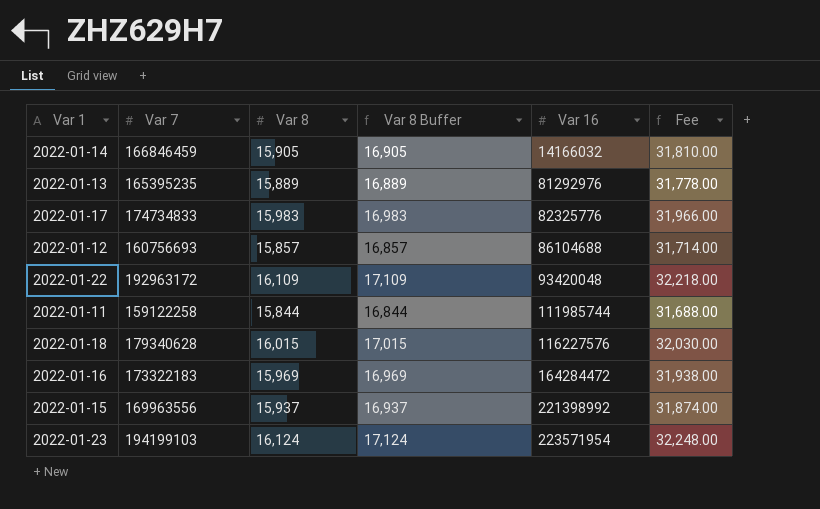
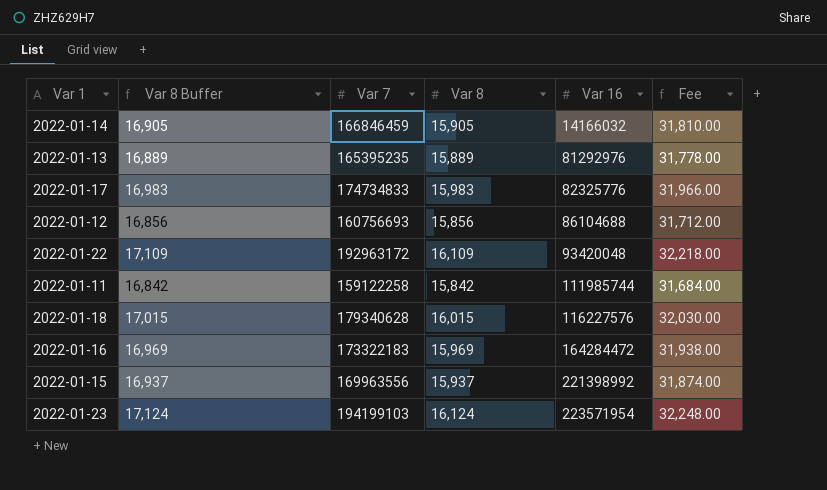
column Var 8 Buffer | position: 4 -> 2
2022-01-12 | Var 8 Buffer: 16,857 -> 16,856
2022-01-12 | Var 8: 15,857 -> 15,856
2022-01-12 | Fee: 31,714.00 -> 31,712.00
2022-01-11 | Var 8 Buffer: 16,844 -> 16,842
2022-01-11 | Var 8: 15,844 -> 15,842
2022-01-11 | Fee: 31,688.00 -> 31,684.00

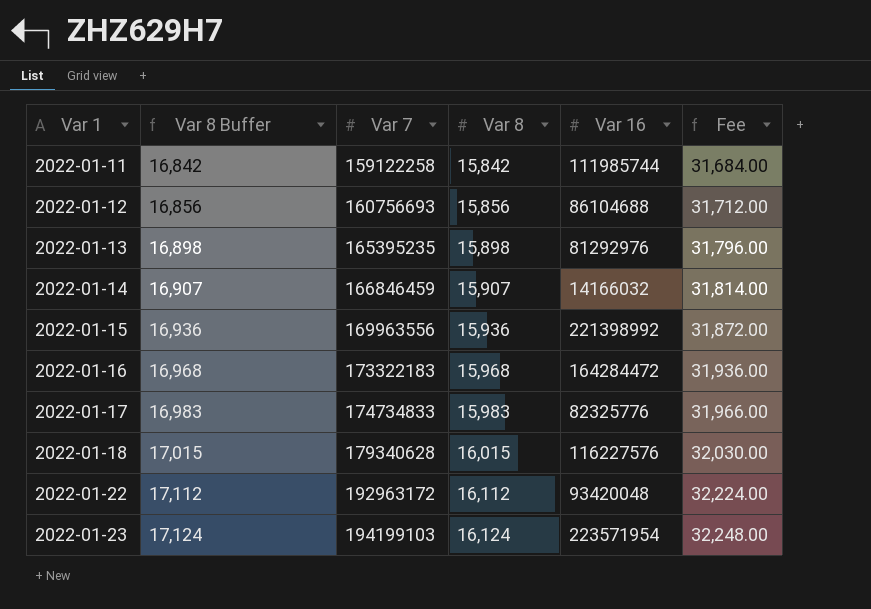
row order: Var 16 ascending -> Var 1 ascending
2022-01-13 | Var 8 Buffer: 16,889 -> 16,898
2022-01-13 | Var 8: 15,889 -> 15,898
2022-01-13 | Fee: 31,778.00 -> 31,796.00
2022-01-14 | Var 8 Buffer: 16,905 -> 16,907
2022-01-14 | Var 8: 15,905 -> 15,907
2022-01-14 | Fee: 31,810.00 -> 31,814.00
2022-01-15 | Var 8 Buffer: 16,937 -> 16,936
2022-01-15 | Var 8: 15,937 -> 15,936
2022-01-15 | Fee: 31,874.00 -> 31,872.00
2022-01-16 | Var 8 Buffer: 16,969 -> 16,968
2022-01-16 | Var 8: 15,969 -> 15,968
2022-01-16 | Fee: 31,938.00 -> 31,936.00
2022-01-22 | Var 8 Buffer: 17,109 -> 17,112
2022-01-22 | Var 8: 16,109 -> 16,112
2022-01-22 | Fee: 32,218.00 -> 32,224.00

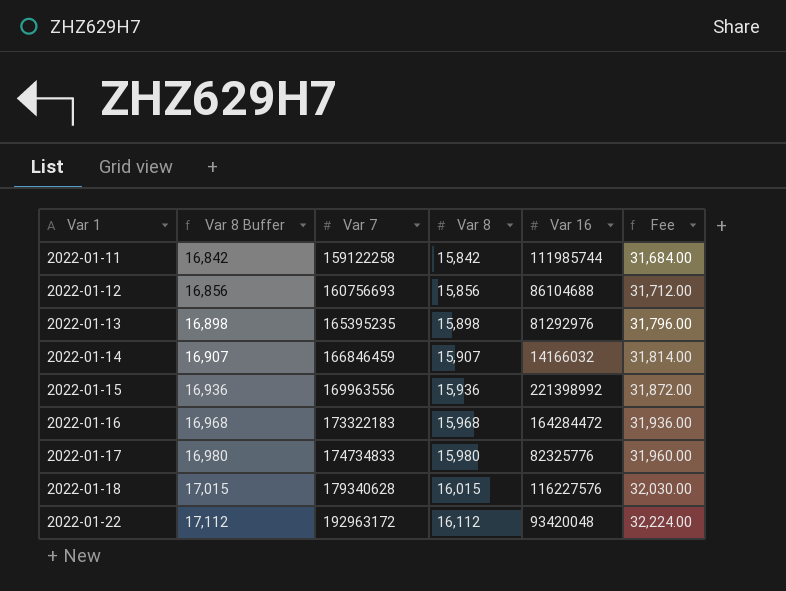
row 2022-01-23: 17,124 | 194199103 | 16,124 | 223571954 | 32,248.00 -> none
2022-01-17 | Var 8 Buffer: 16,983 -> 16,980
2022-01-17 | Var 8: 15,983 -> 15,980
2022-01-17 | Fee: 31,966.00 -> 31,960.00

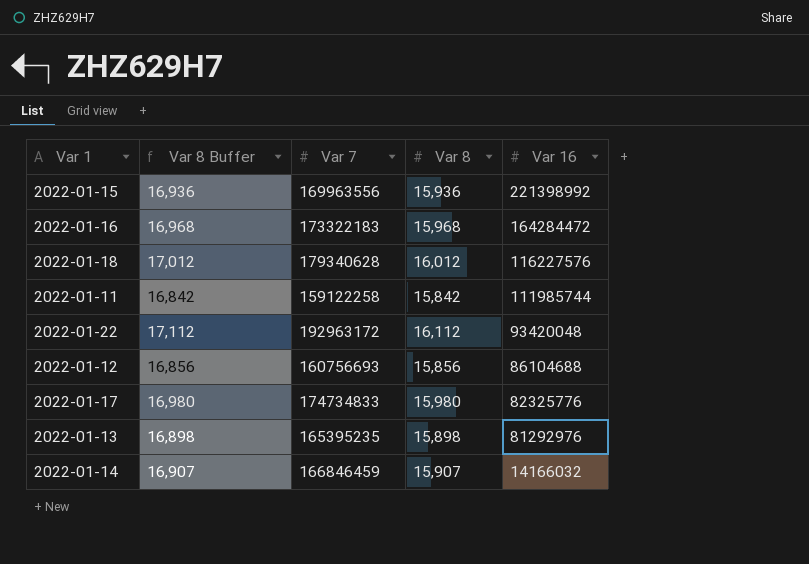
row order: Var 1 ascending -> Var 16 descending
column Fee | formula: [Var 8] * 2 -> none
2022-01-18 | Var 8 Buffer: 17,015 -> 17,012
2022-01-18 | Var 8: 16,015 -> 16,012

